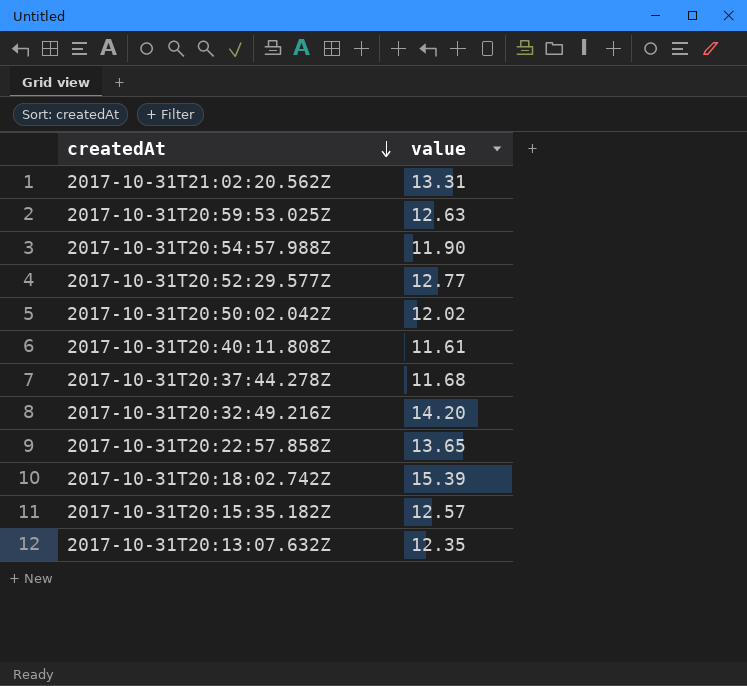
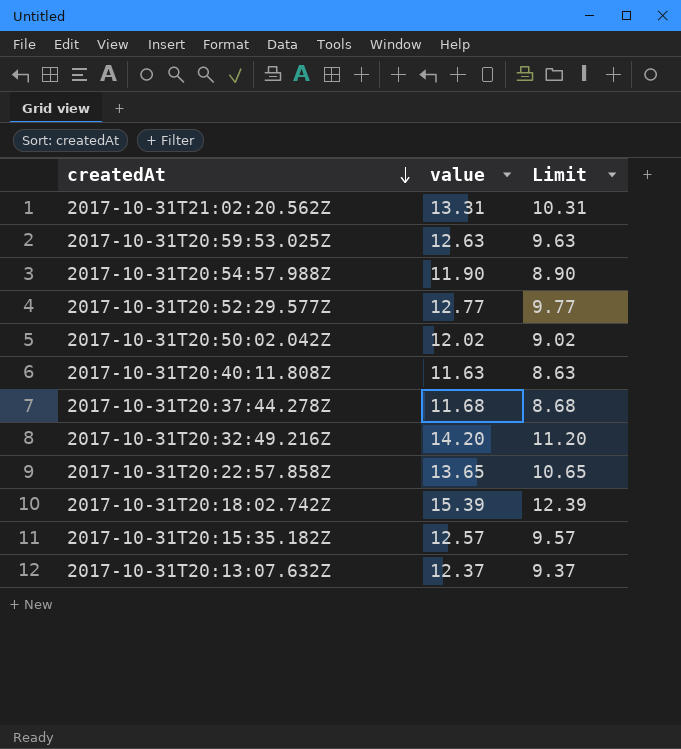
column Limit | formula: none -> [value] - 3
2017-10-31T20:40:11.808Z | value: 11.61 -> 11.63
2017-10-31T20:13:07.632Z | value: 12.35 -> 12.37

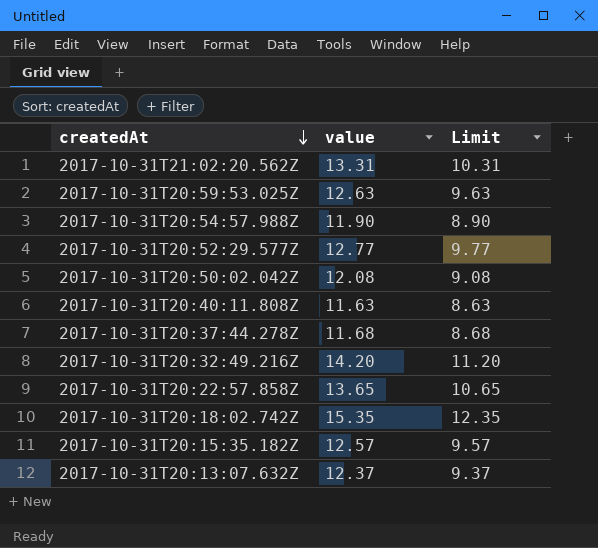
2017-10-31T20:50:02.042Z | value: 12.02 -> 12.08
2017-10-31T20:50:02.042Z | Limit: 9.02 -> 9.08
2017-10-31T20:18:02.742Z | value: 15.39 -> 15.35
2017-10-31T20:18:02.742Z | Limit: 12.39 -> 12.35

